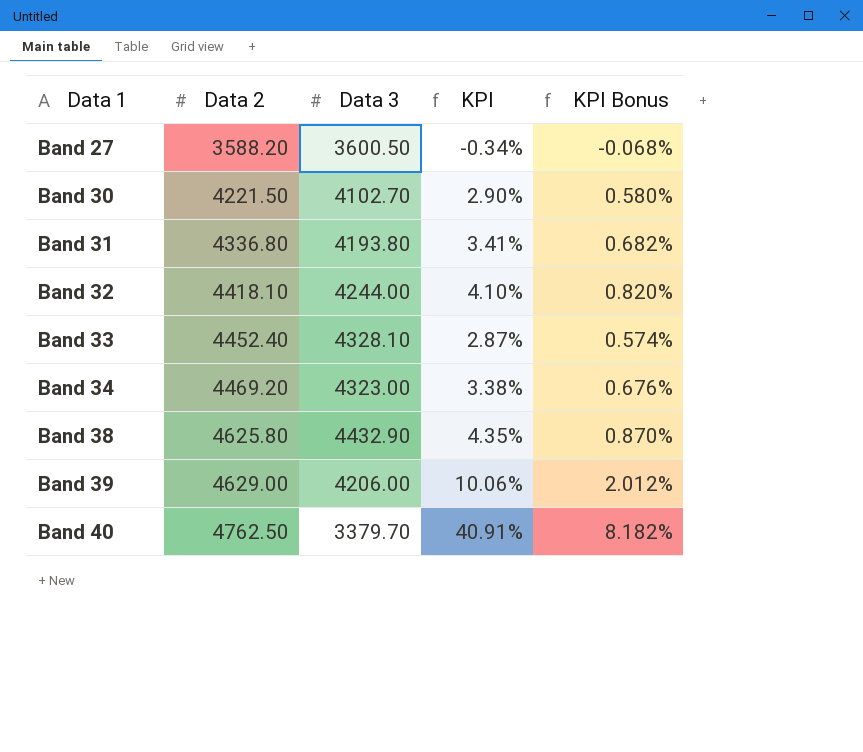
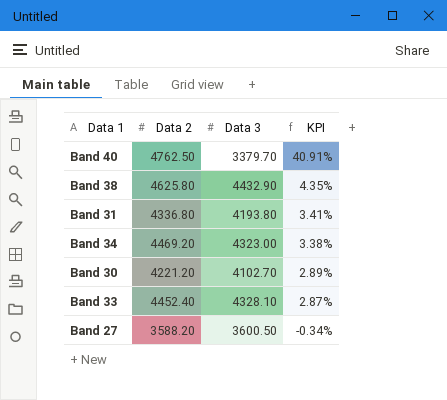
row order: Data 1 ascending -> KPI descending
column KPI Bonus | formula: [KPI] * 0.2 -> none
row Band 32: 4418.10 | 4244.00 | 4.10% | 0.820% -> none
row Band 39: 4629.00 | 4206.00 | 10.06% | 2.012% -> none
Band 30 | Data 2: 4221.50 -> 4221.20
Band 30 | KPI: 2.90% -> 2.89%

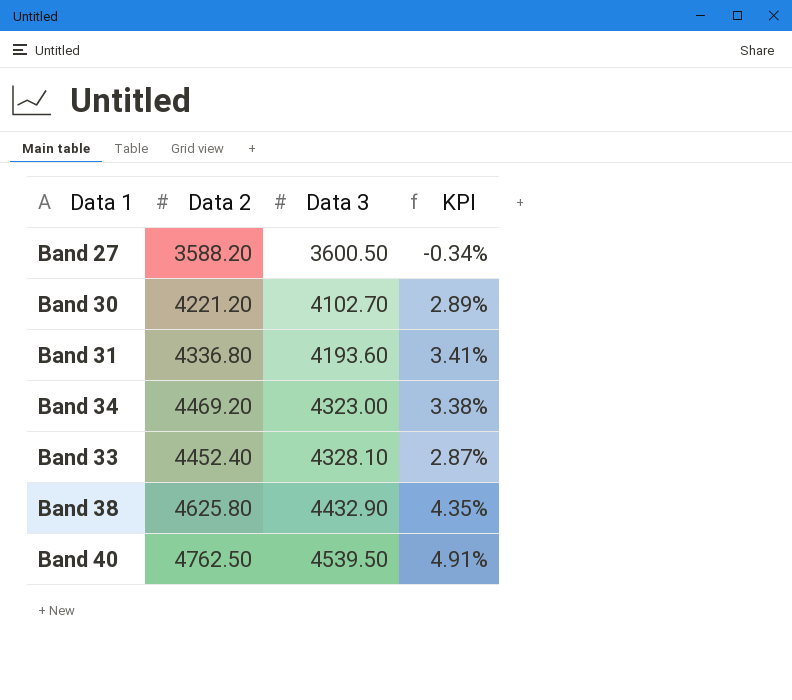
row order: KPI descending -> Data 3 ascending
Band 31 | Data 3: 4193.80 -> 4193.60
Band 40 | Data 3: 3379.70 -> 4539.50
Band 40 | KPI: 40.91% -> 4.91%

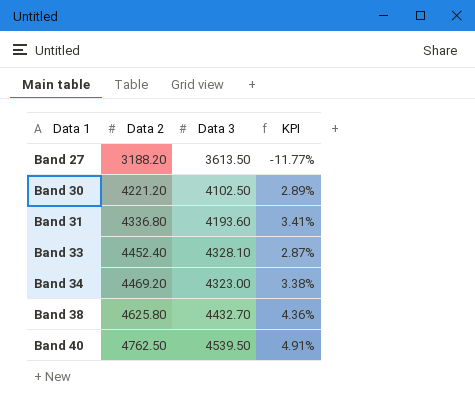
row order: Data 3 ascending -> Data 1 ascending
Band 27 | Data 2: 3588.20 -> 3188.20
Band 27 | Data 3: 3600.50 -> 3613.50
Band 27 | KPI: -0.34% -> -11.77%
Band 30 | Data 3: 4102.70 -> 4102.50
Band 38 | Data 3: 4432.90 -> 4432.70
Band 38 | KPI: 4.35% -> 4.36%

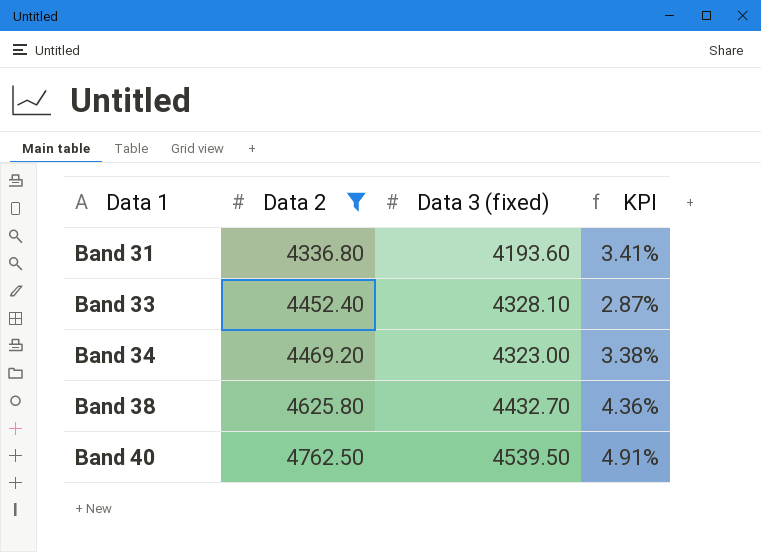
filter: none -> Data 2 >= 4336.80
column name: Data 3 -> Data 3 (fixed)

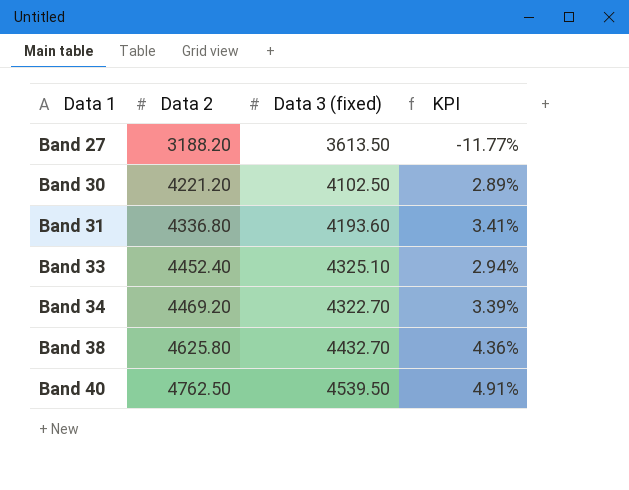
filter: Data 2 >= 4336.80 -> none
Band 33 | Data 3 (fixed): 4328.10 -> 4325.10
Band 33 | KPI: 2.87% -> 2.94%
Band 34 | Data 3 (fixed): 4323.00 -> 4322.70
Band 34 | KPI: 3.38% -> 3.39%

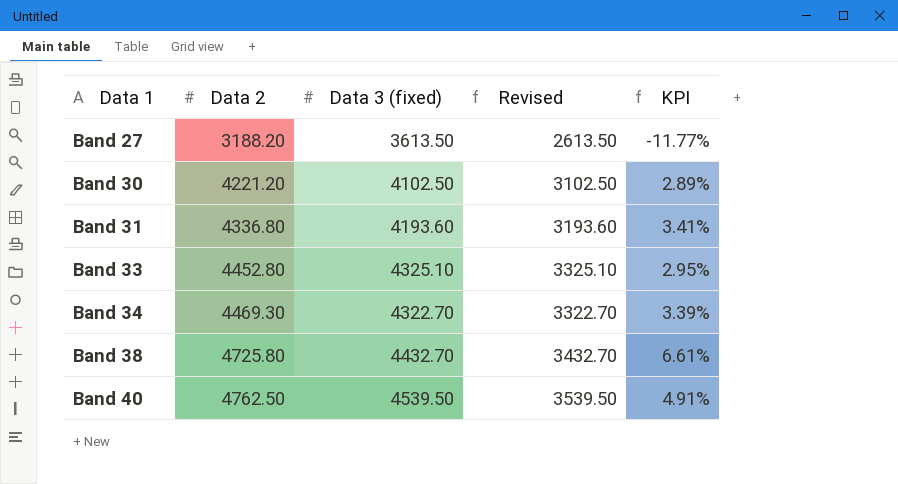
column Revised | formula: none -> [Data 3 (fixed)] - 1000
Band 33 | Data 2: 4452.40 -> 4452.80
Band 33 | KPI: 2.94% -> 2.95%
Band 34 | Data 2: 4469.20 -> 4469.30
Band 38 | Data 2: 4625.80 -> 4725.80
Band 38 | KPI: 4.36% -> 6.61%

